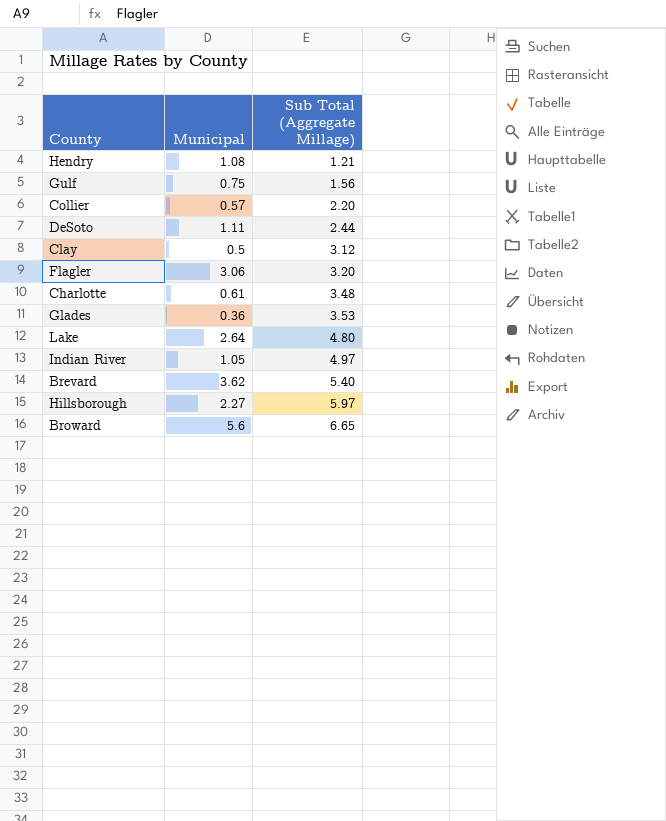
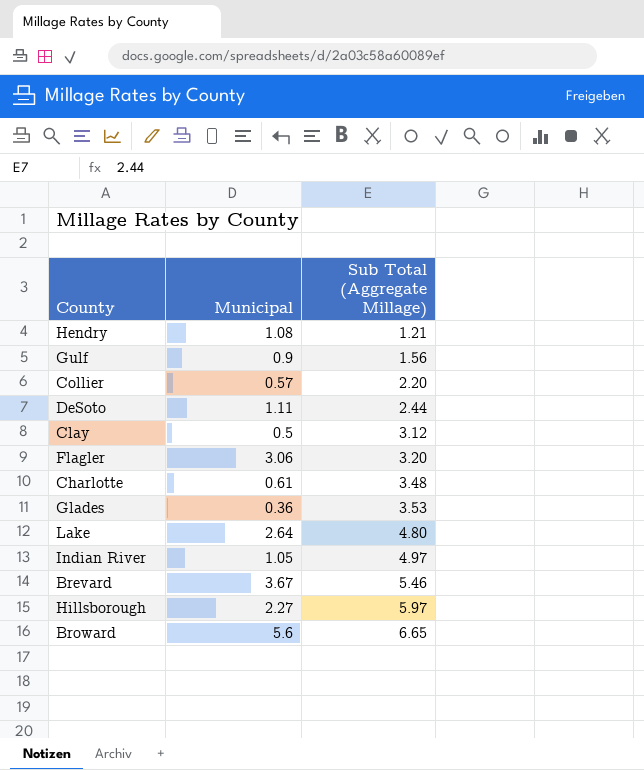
Gulf | Municipal: 0.75 -> 0.9
Brevard | Municipal: 3.62 -> 3.67
Brevard | Sub Total (Aggregate Millage): 5.40 -> 5.46

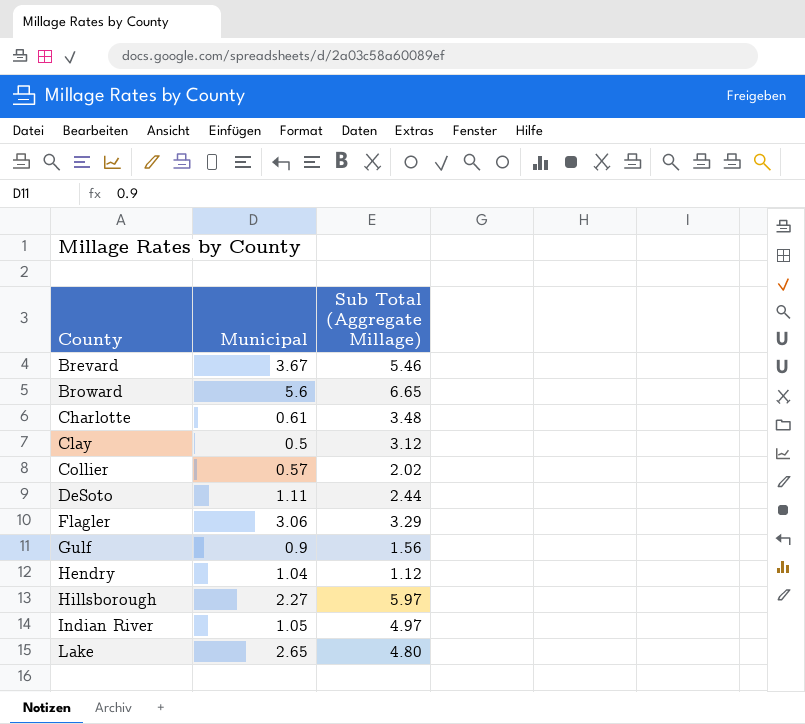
row order: Sub Total (Aggregate Millage) ascending -> County ascending
row Glades: 0.36 | 3.53 -> none
Collier | Sub Total (Aggregate Millage): 2.20 -> 2.02
Flagler | Sub Total (Aggregate Millage): 3.20 -> 3.29
Hendry | Municipal: 1.08 -> 1.04
Hendry | Sub Total (Aggregate Millage): 1.21 -> 1.12
Lake | Municipal: 2.64 -> 2.65

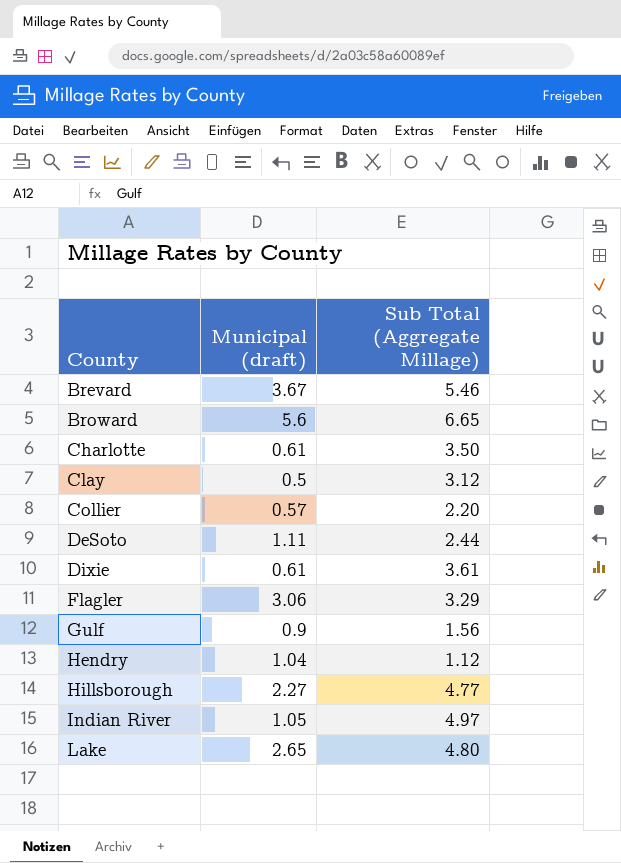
column name: Municipal -> Municipal (draft)
Charlotte | Sub Total (Aggregate Millage): 3.48 -> 3.50
Collier | Sub Total (Aggregate Millage): 2.02 -> 2.20
row Dixie: none -> 0.61 | 3.61
Hillsborough | Sub Total (Aggregate Millage): 5.97 -> 4.77

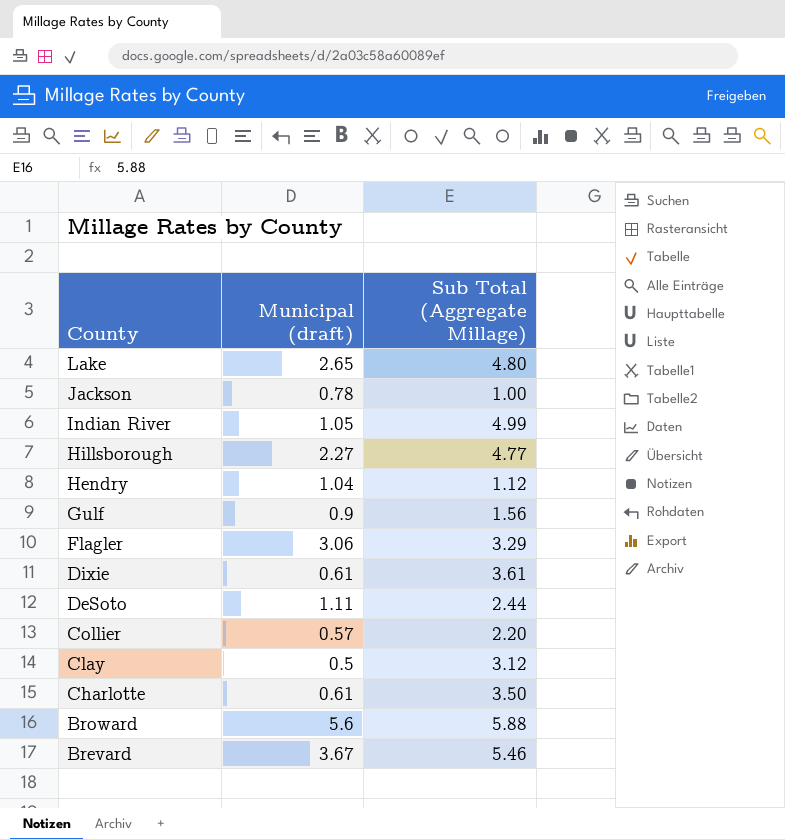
row order: County ascending -> County descending
row Jackson: none -> 0.78 | 1.00
Indian River | Sub Total (Aggregate Millage): 4.97 -> 4.99
Broward | Sub Total (Aggregate Millage): 6.65 -> 5.88

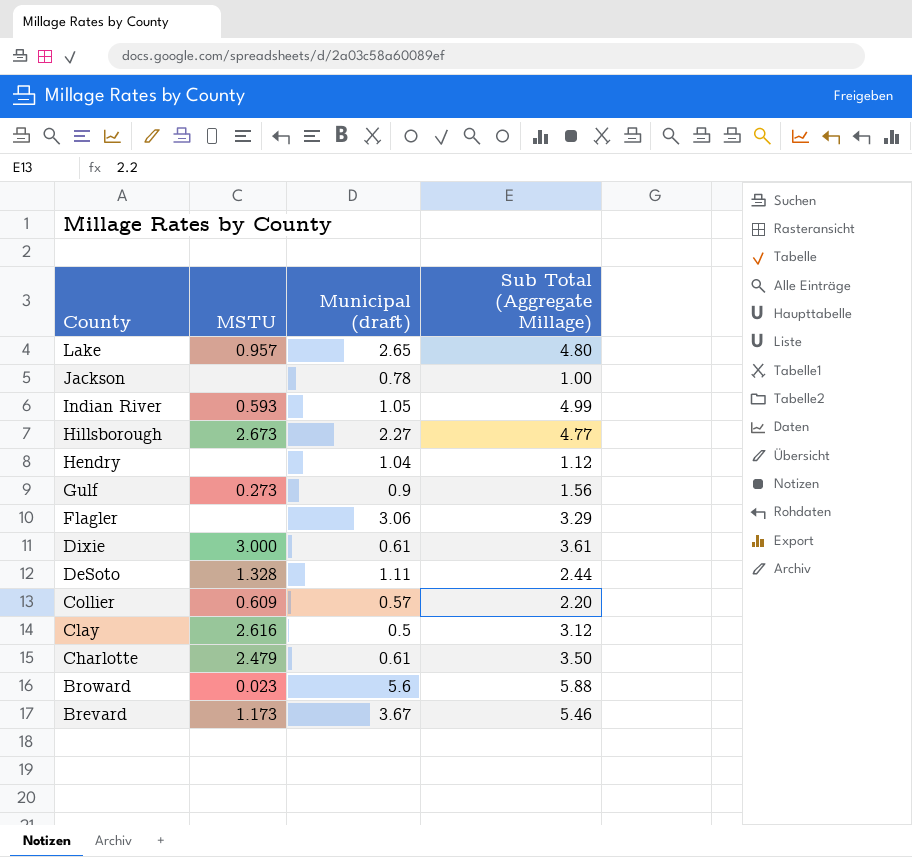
column MSTU | position: none -> 2

